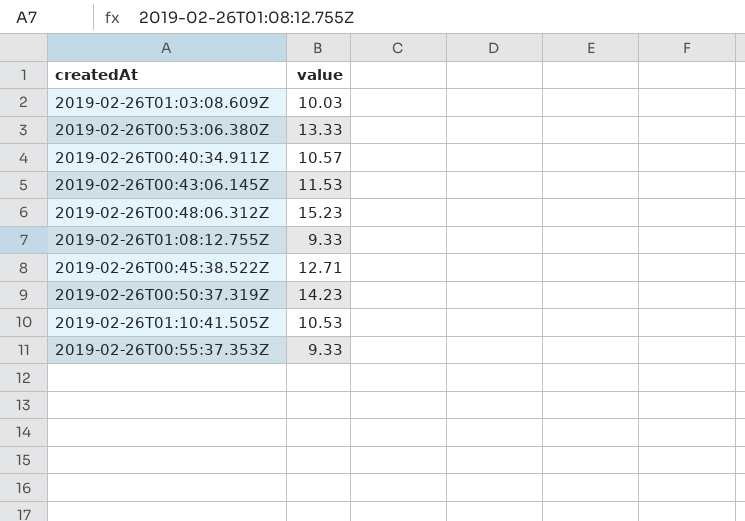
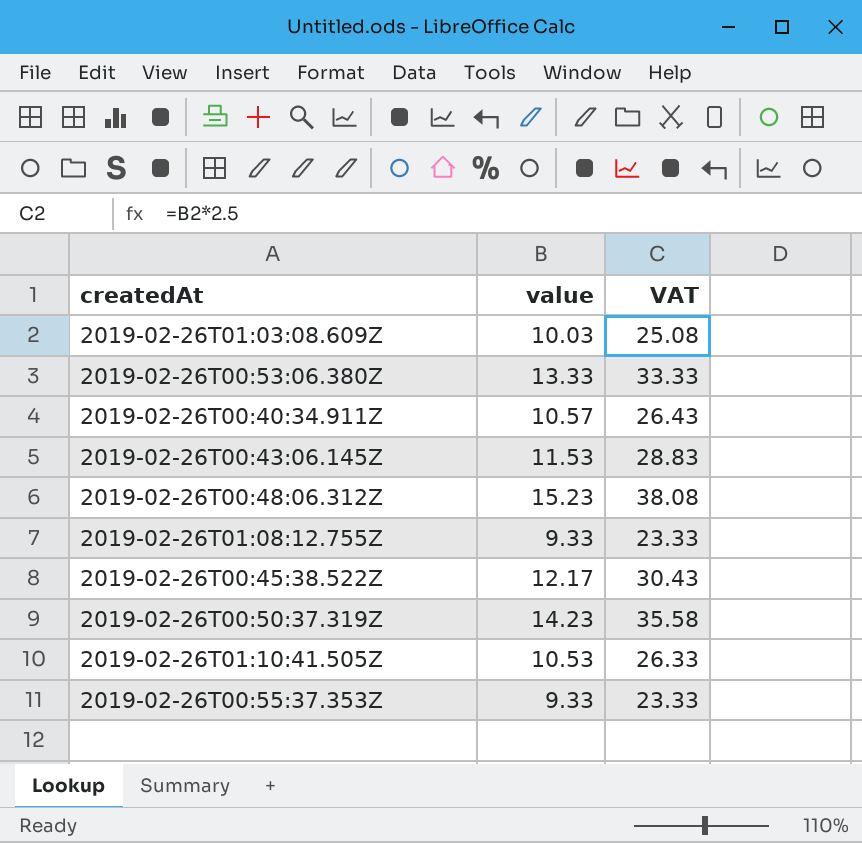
column VAT | formula: none -> [value] * 2.5
2019-02-26T00:45:38.522Z | value: 12.71 -> 12.17

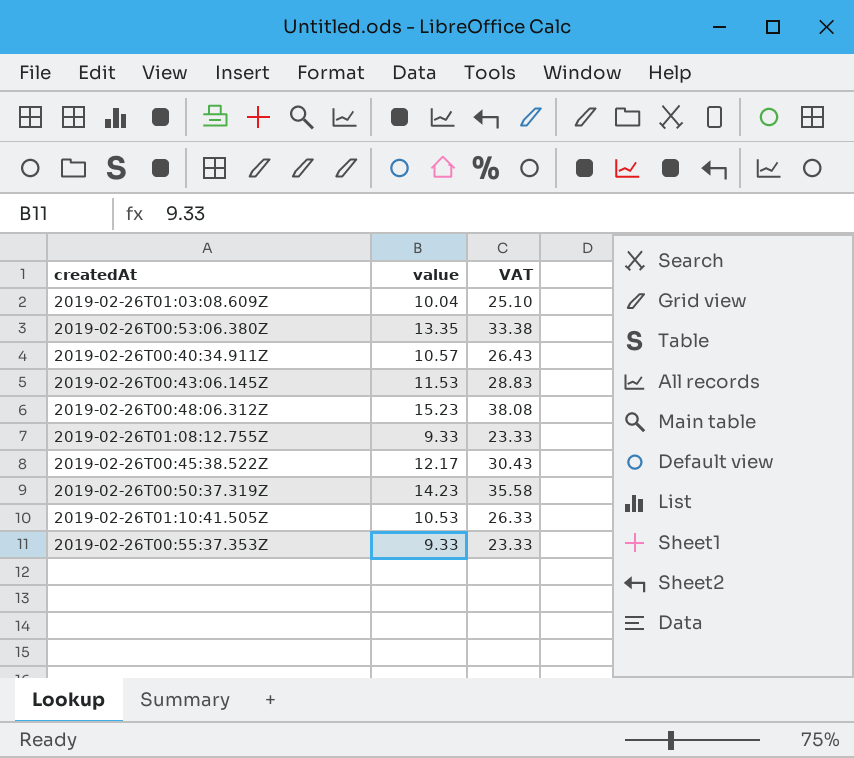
2019-02-26T01:03:08.609Z | value: 10.03 -> 10.04
2019-02-26T01:03:08.609Z | VAT: 25.08 -> 25.10
2019-02-26T00:53:06.380Z | value: 13.33 -> 13.35
2019-02-26T00:53:06.380Z | VAT: 33.33 -> 33.38

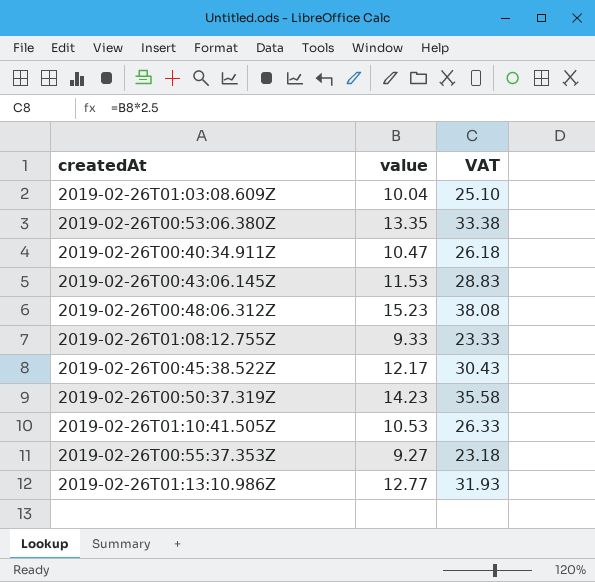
2019-02-26T00:40:34.911Z | value: 10.57 -> 10.47
2019-02-26T00:40:34.911Z | VAT: 26.43 -> 26.18
2019-02-26T00:55:37.353Z | value: 9.33 -> 9.27
2019-02-26T00:55:37.353Z | VAT: 23.33 -> 23.18
row 2019-02-26T01:13:10.986Z: none -> 12.77 | 31.93

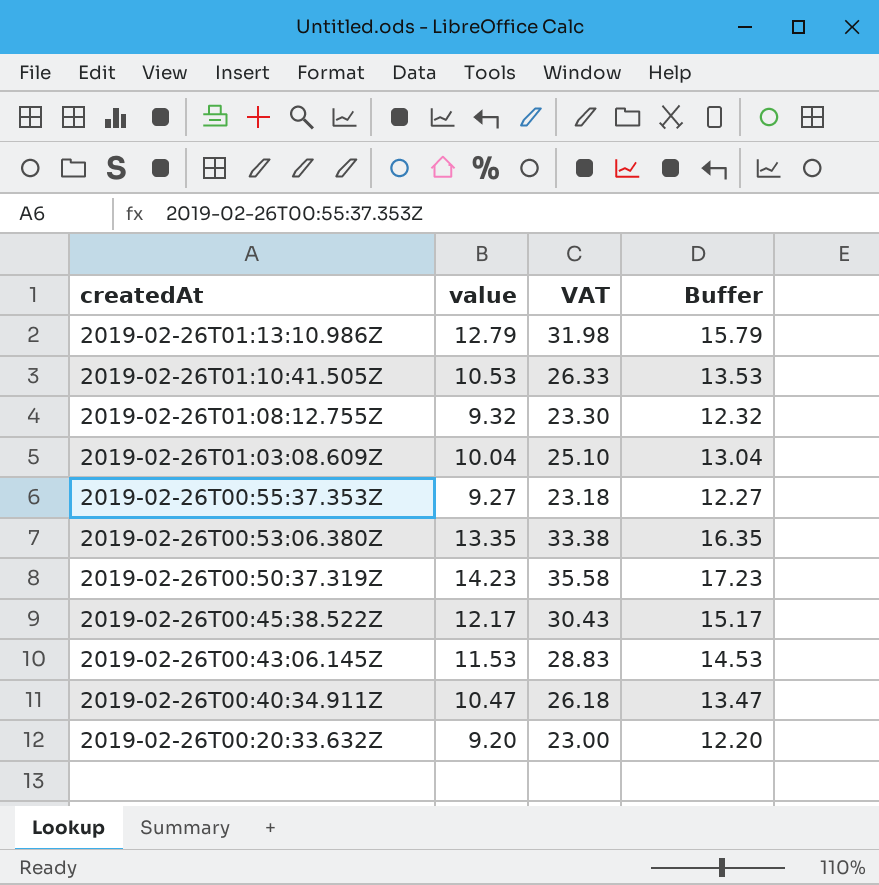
row order: none -> createdAt descending
column Buffer | formula: none -> [value] + 3
row 2019-02-26T00:48:06.312Z: 15.23 | 38.08 -> none
2019-02-26T01:13:10.986Z | value: 12.77 -> 12.79
2019-02-26T01:13:10.986Z | VAT: 31.93 -> 31.98
2019-02-26T01:08:12.755Z | value: 9.33 -> 9.32
2019-02-26T01:08:12.755Z | VAT: 23.33 -> 23.30
row 2019-02-26T00:20:33.632Z: none -> 9.20 | 23.00 | 12.20

